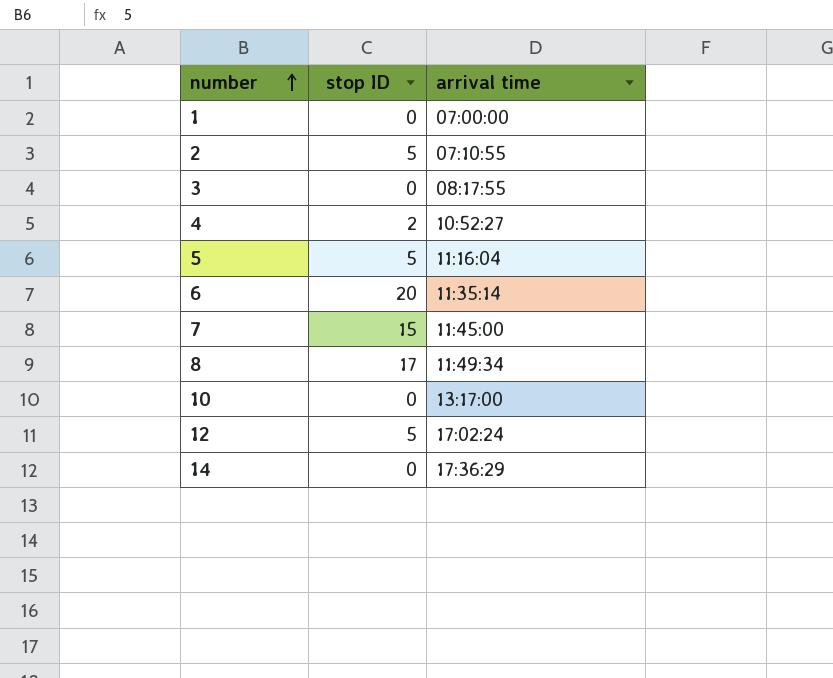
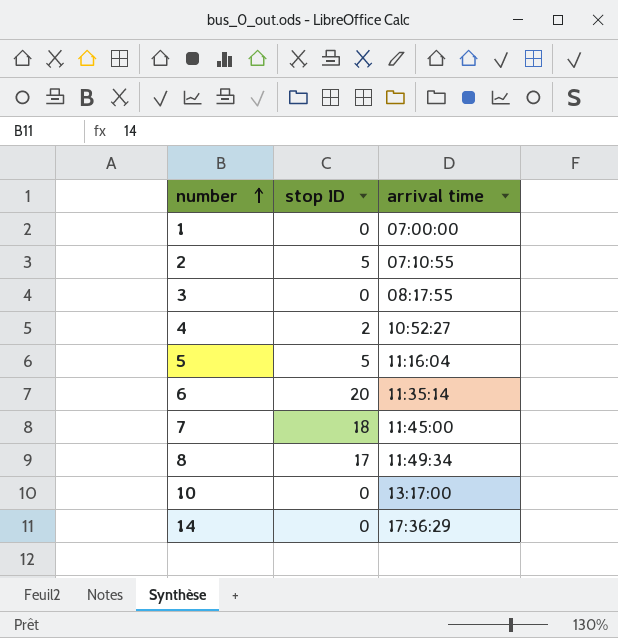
row 12: 5 | 17:02:24 -> none
7 | stop ID: 15 -> 18

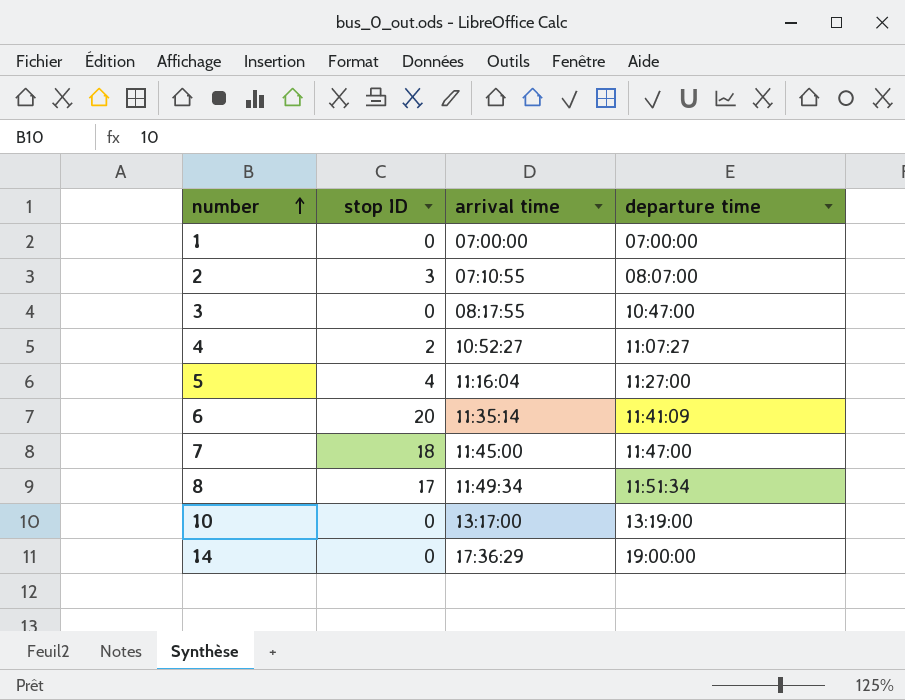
column departure time | position: none -> 4
2 | stop ID: 5 -> 3
5 | stop ID: 5 -> 4

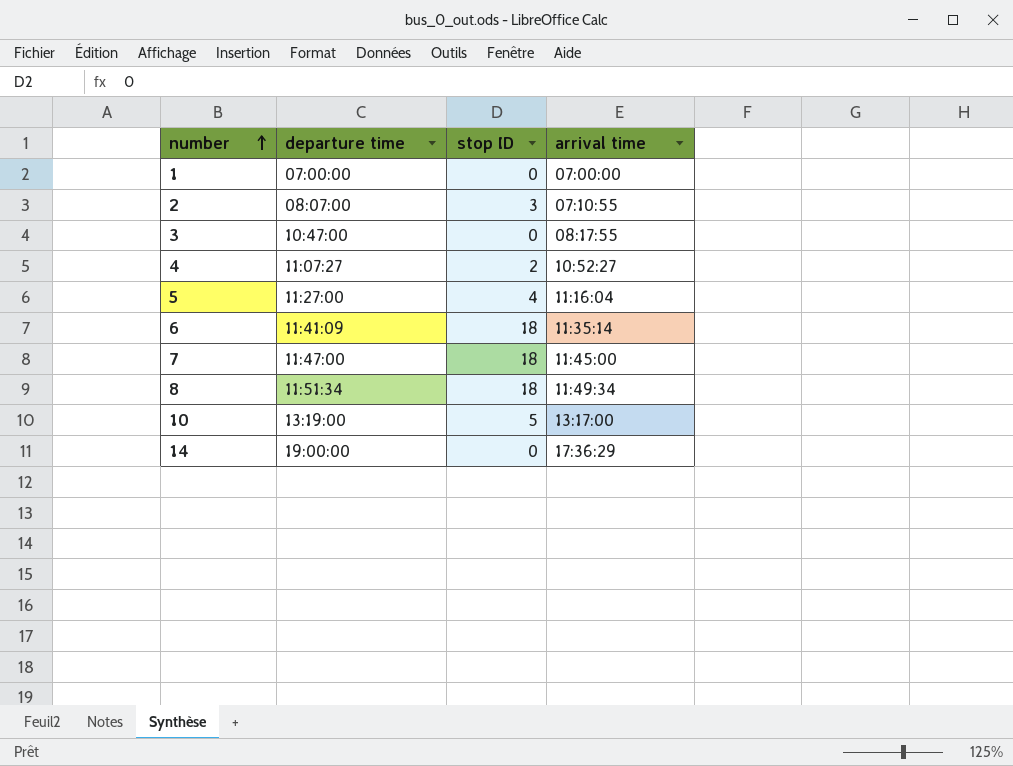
column departure time | position: 4 -> 2
6 | stop ID: 20 -> 18
8 | stop ID: 17 -> 18
10 | stop ID: 0 -> 5

